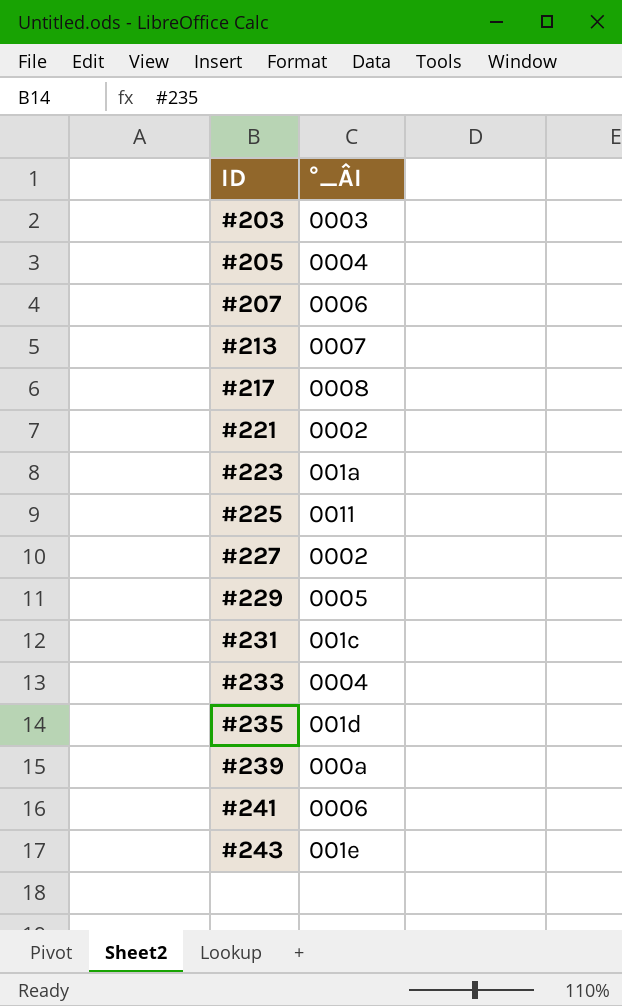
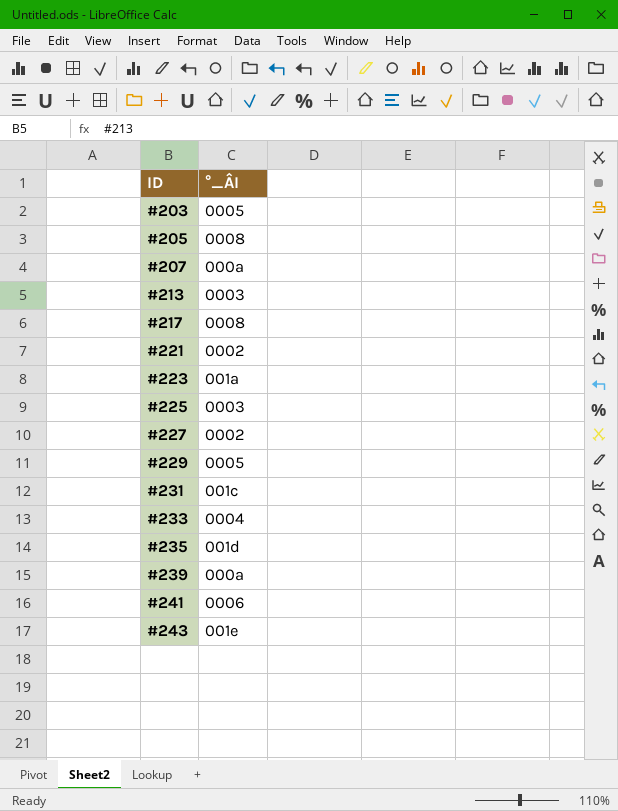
#203 | °_ÂI: 0003 -> 0005
#205 | °_ÂI: 0004 -> 0008
#207 | °_ÂI: 0006 -> 000a
#213 | °_ÂI: 0007 -> 0003
#225 | °_ÂI: 0011 -> 0003

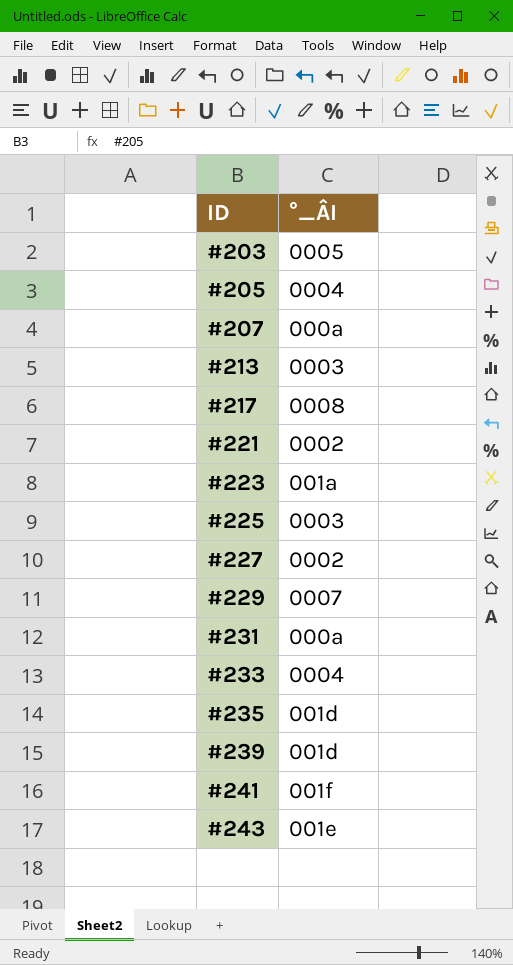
#205 | °_ÂI: 0008 -> 0004
#229 | °_ÂI: 0005 -> 0007
#231 | °_ÂI: 001c -> 000a
#239 | °_ÂI: 000a -> 001d
#241 | °_ÂI: 0006 -> 001f

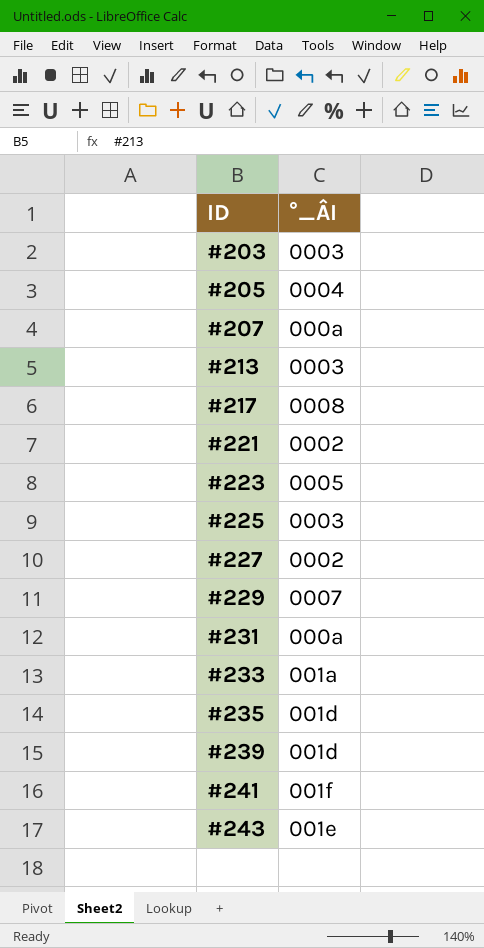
#203 | °_ÂI: 0005 -> 0003
#223 | °_ÂI: 001a -> 0005
#233 | °_ÂI: 0004 -> 001a

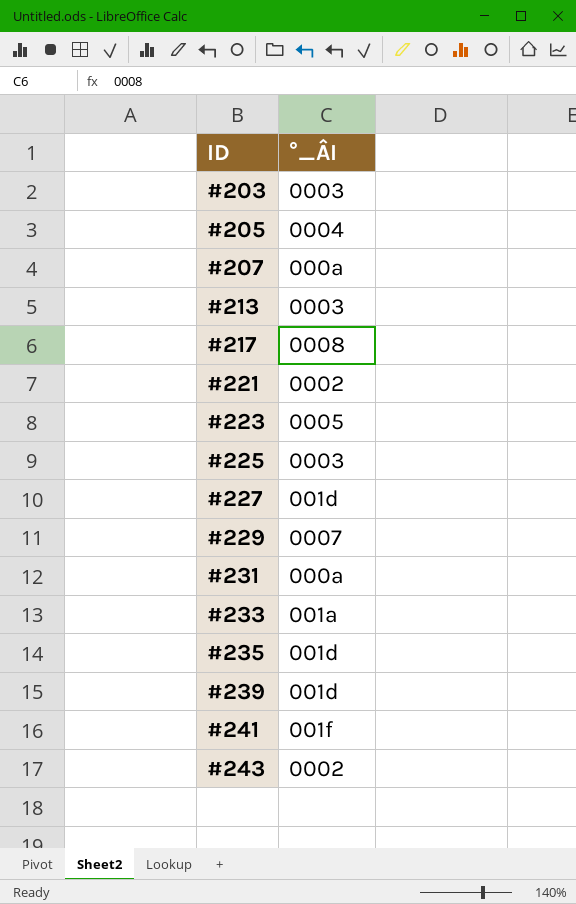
#227 | °_ÂI: 0002 -> 001d
#243 | °_ÂI: 001e -> 0002

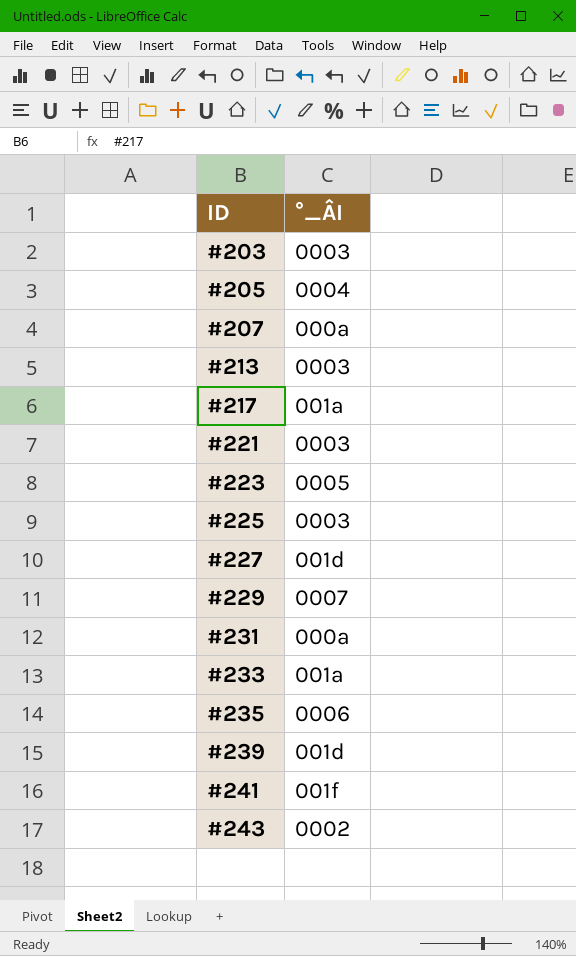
#217 | °_ÂI: 0008 -> 001a
#221 | °_ÂI: 0002 -> 0003
#235 | °_ÂI: 001d -> 0006

